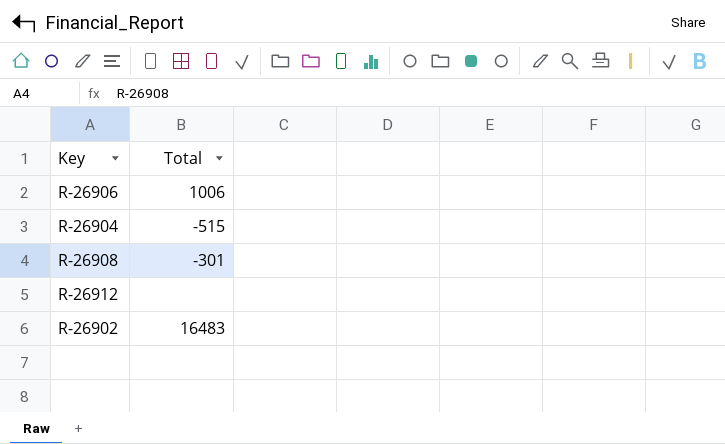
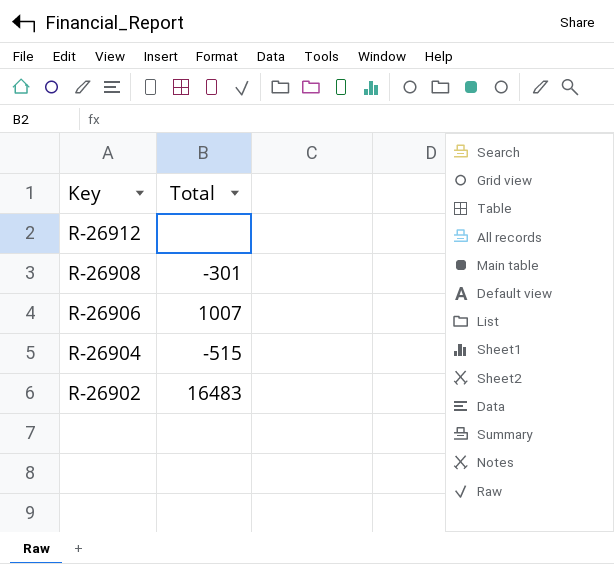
row order: none -> Key descending
R-26906 | Total: 1006 -> 1007

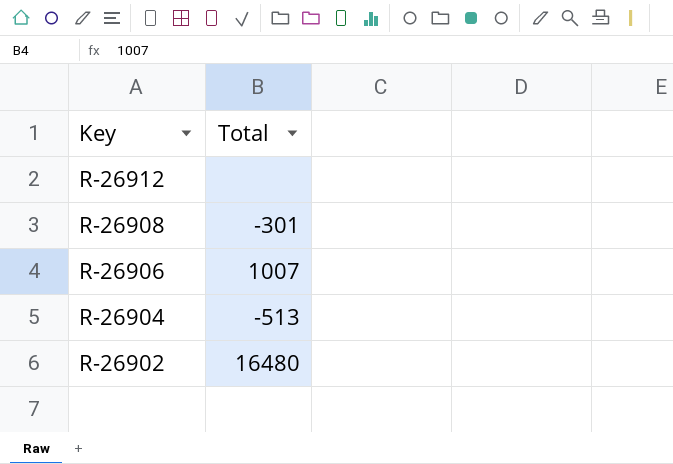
R-26904 | Total: -515 -> -513
R-26902 | Total: 16483 -> 16480

